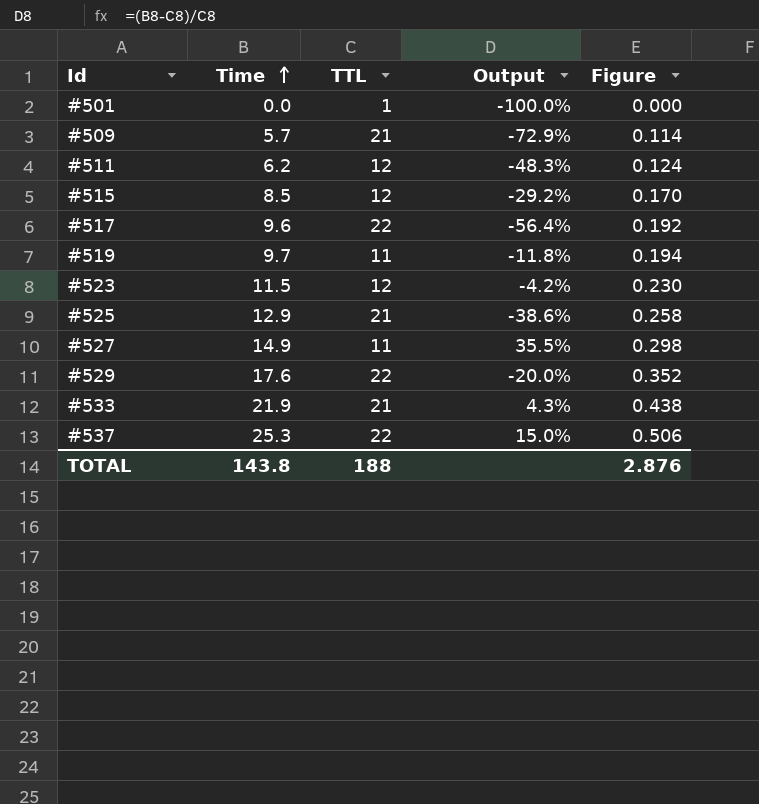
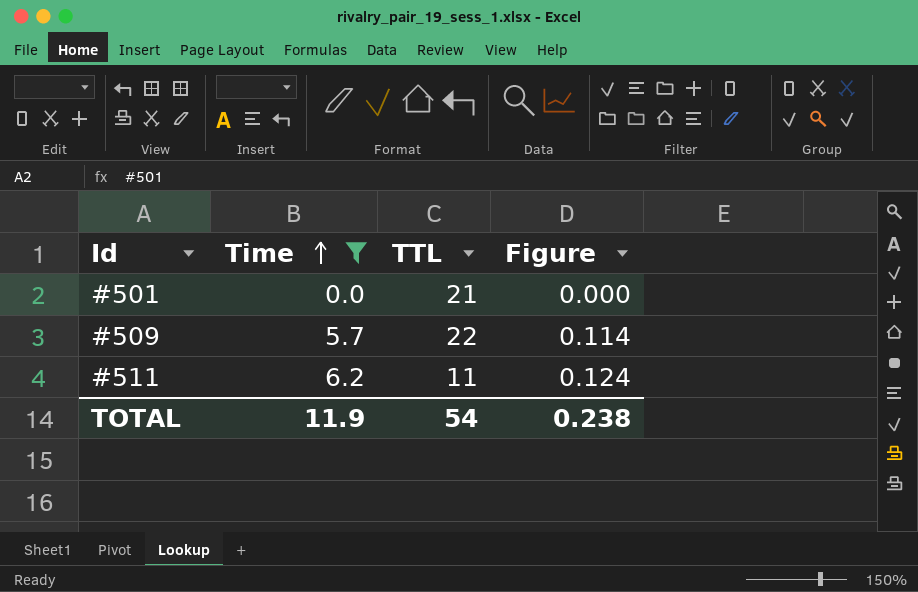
filter: none -> Time <= 6.2
column Output | formula: ([Time] - [TTL]) / [TTL] -> none
#501 | TTL: 1 -> 21
#509 | TTL: 21 -> 22
#511 | TTL: 12 -> 11
TOTAL | Time: 143.8 -> 11.9
TOTAL | TTL: 188 -> 54
TOTAL | Figure: 2.876 -> 0.238

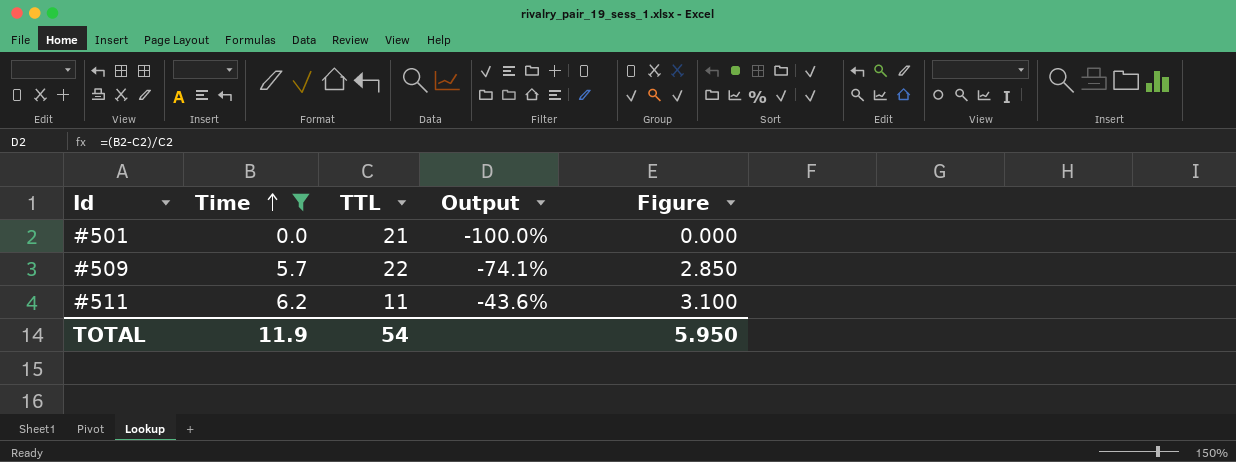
column Output | formula: none -> ([Time] - [TTL]) / [TTL]
column Figure | formula: [Time] * 0.02 -> [Time] * 0.5
TOTAL | Figure: 0.238 -> 5.950

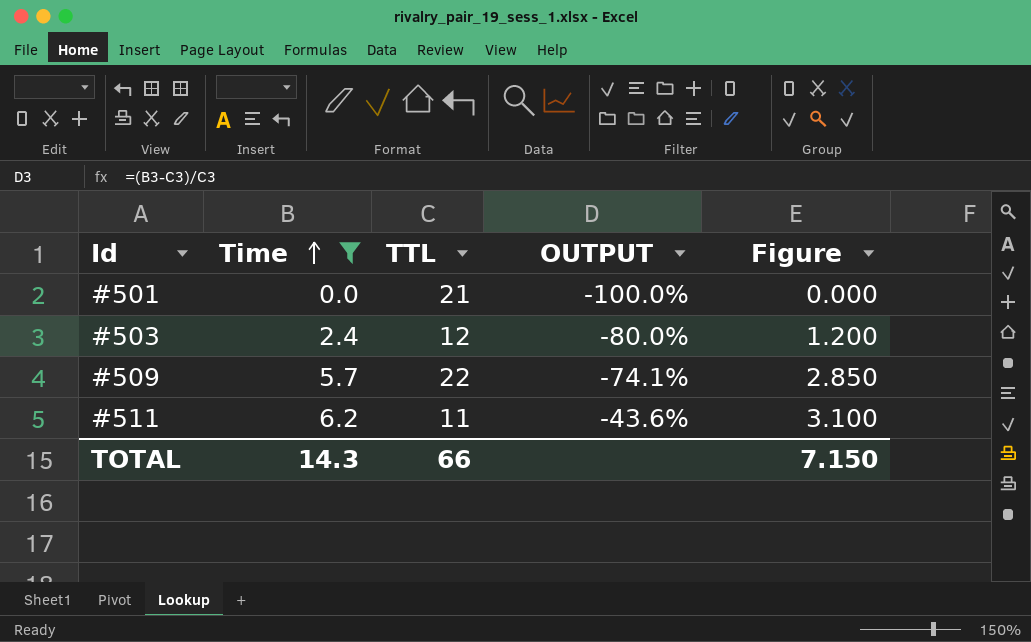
column name: Output -> OUTPUT
row #503: none -> 2.4 | 12 | -80.0% | 1.200
TOTAL | Time: 11.9 -> 14.3
TOTAL | TTL: 54 -> 66
TOTAL | Figure: 5.950 -> 7.150

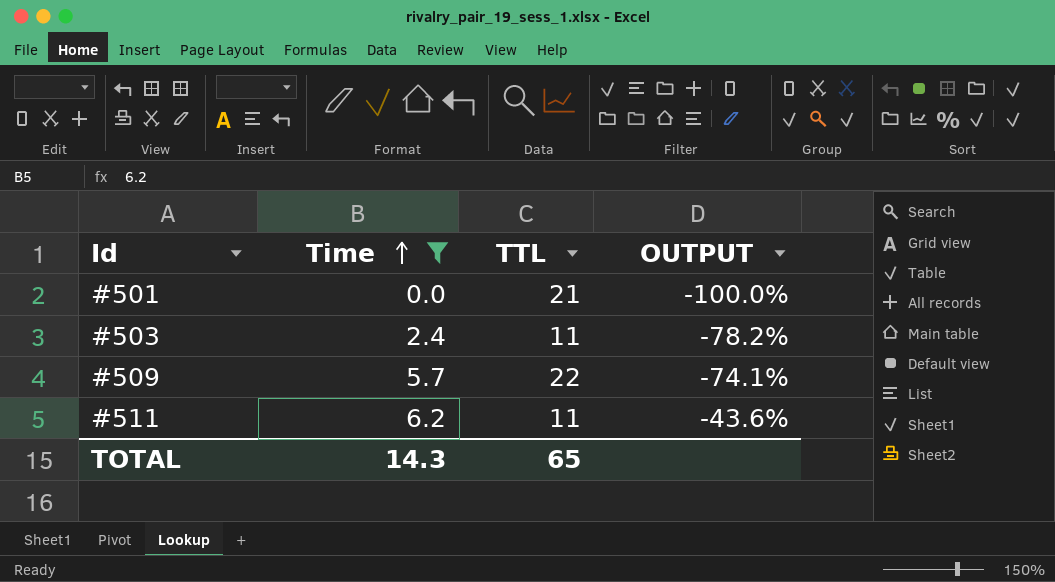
column Figure | formula: [Time] * 0.5 -> none
#503 | TTL: 12 -> 11
#503 | OUTPUT: -80.0% -> -78.2%
TOTAL | TTL: 66 -> 65

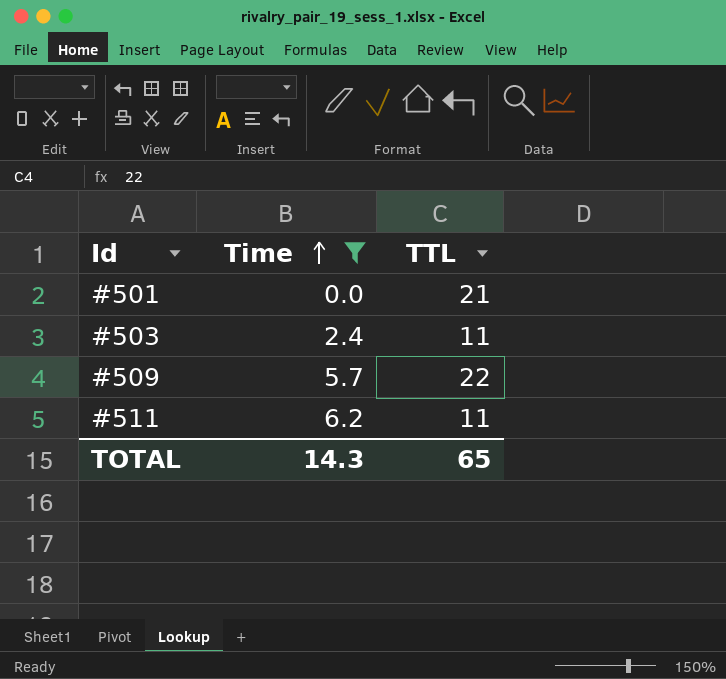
column OUTPUT | formula: ([Time] - [TTL]) / [TTL] -> none

